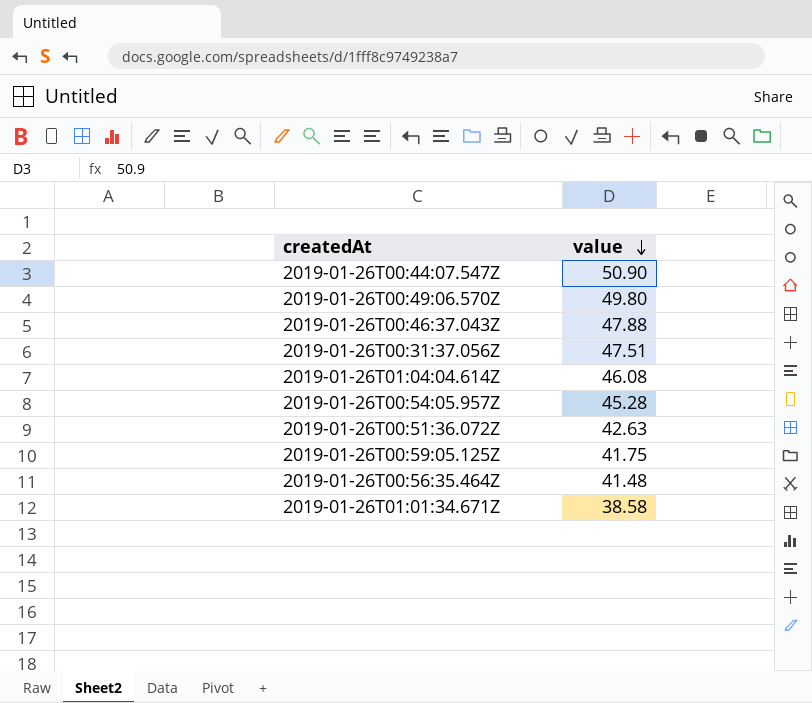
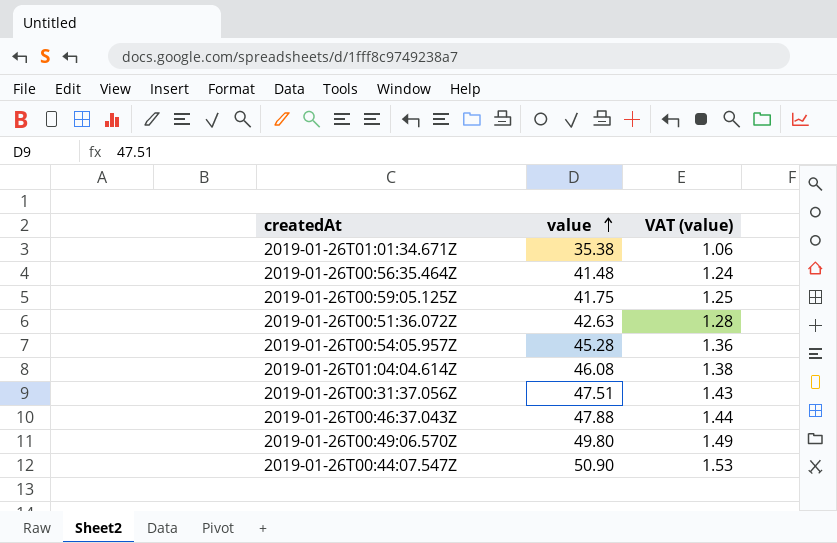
row order: value descending -> value ascending
column VAT (value) | formula: none -> [value] * 0.03
2019-01-26T01:01:34.671Z | value: 38.58 -> 35.38

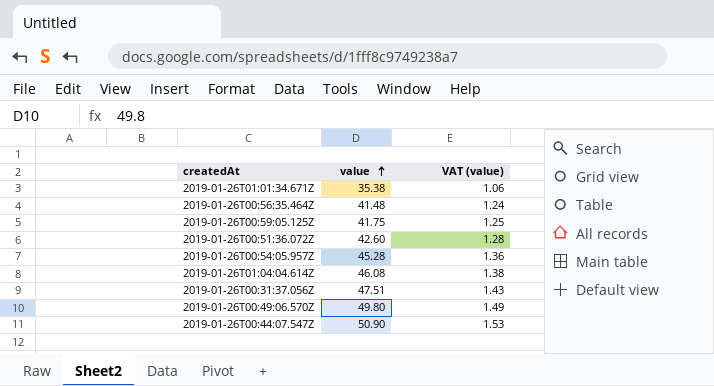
row 2019-01-26T00:46:37.043Z: 47.88 | 1.44 -> none
2019-01-26T00:51:36.072Z | value: 42.63 -> 42.60

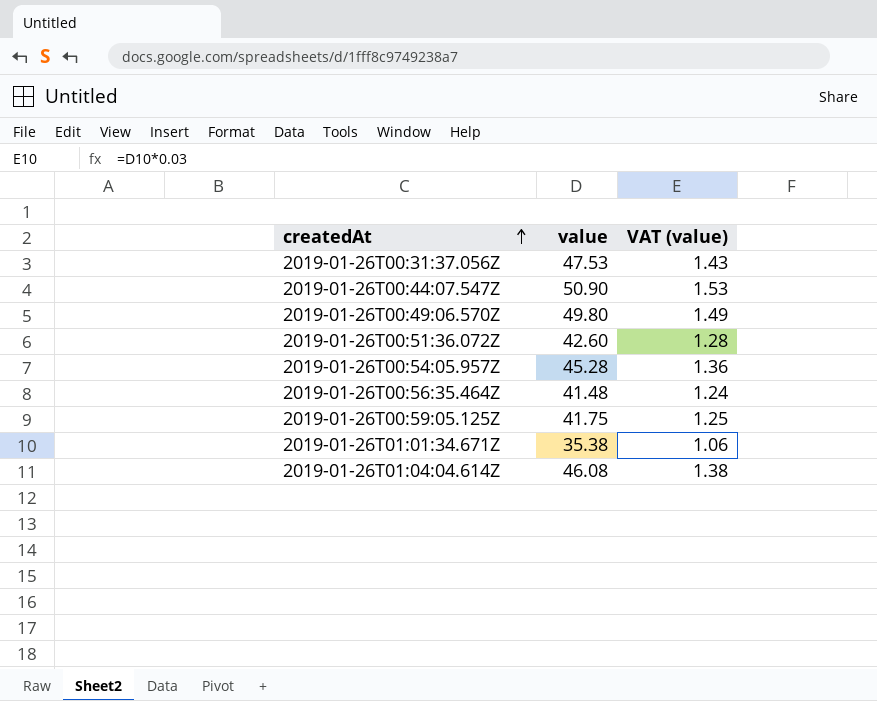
row order: value ascending -> createdAt ascending
2019-01-26T00:31:37.056Z | value: 47.51 -> 47.53

